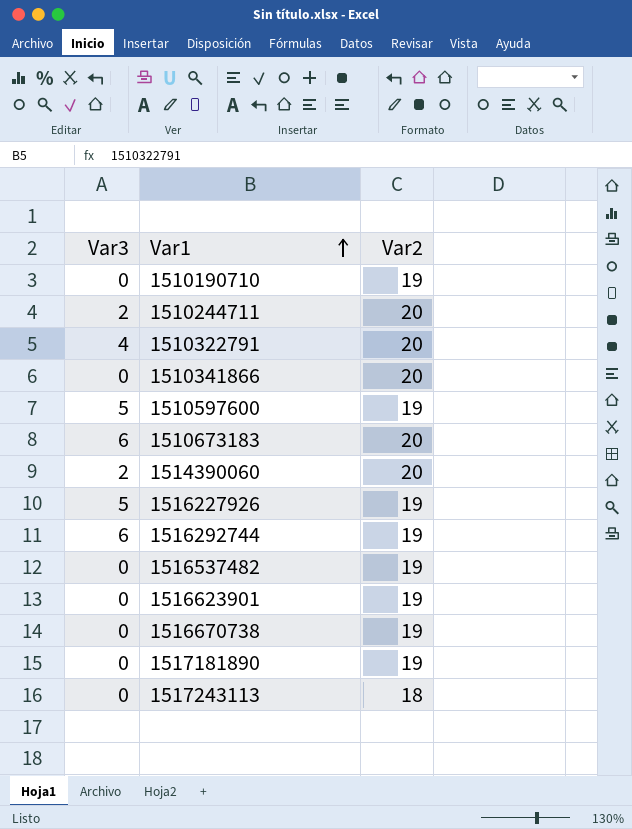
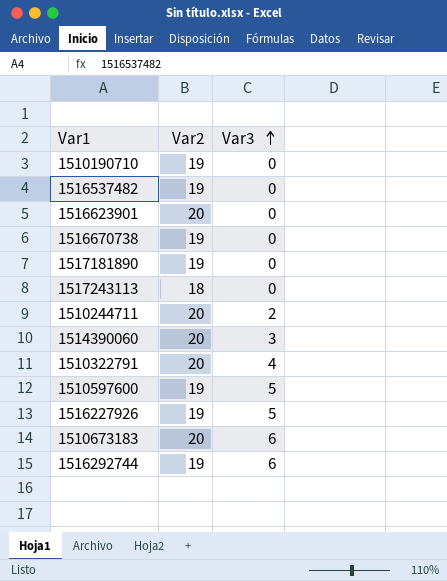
row order: Var1 ascending -> Var3 ascending
column Var3 | position: 1 -> 3
row 1510341866: 0 | 20 -> none
1516623901 | Var2: 19 -> 20
1514390060 | Var3: 2 -> 3

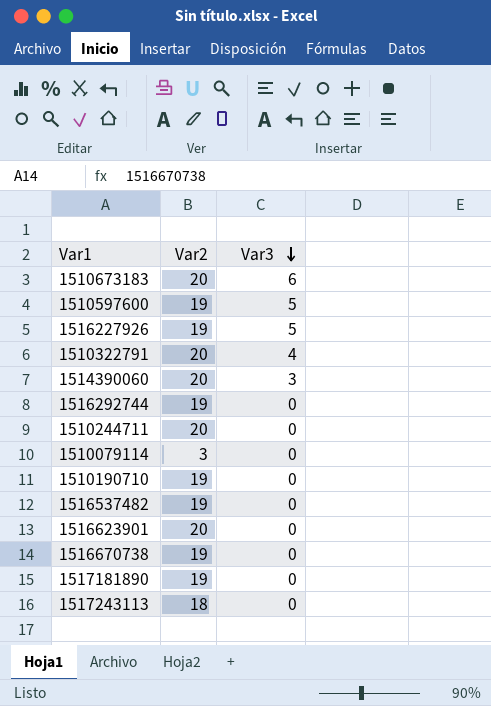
row order: Var3 ascending -> Var3 descending
1516292744 | Var3: 6 -> 0
1510244711 | Var3: 2 -> 0
row 1510079114: none -> 3 | 0

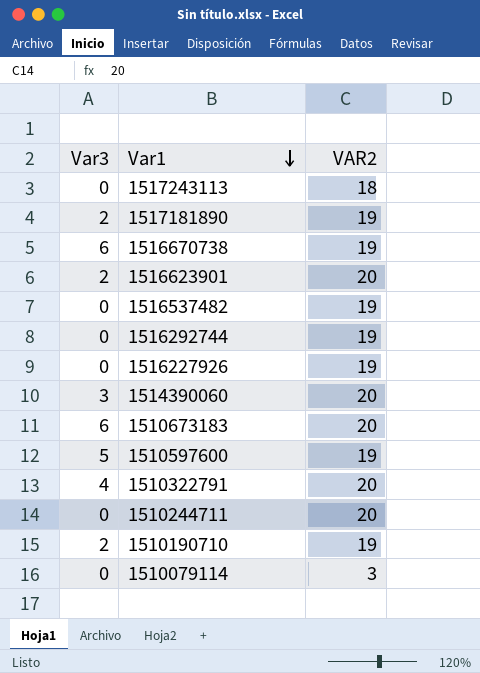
row order: Var3 descending -> Var1 descending
column Var3 | position: 3 -> 1
column name: Var2 -> VAR2
1517181890 | Var3: 0 -> 2
1516670738 | Var3: 0 -> 6
1516623901 | Var3: 0 -> 2
1516227926 | Var3: 5 -> 0
1510190710 | Var3: 0 -> 2

